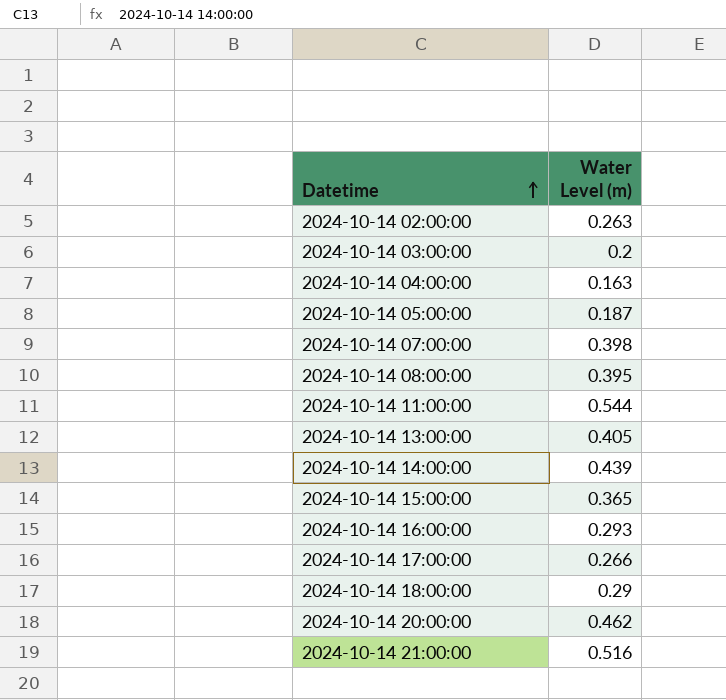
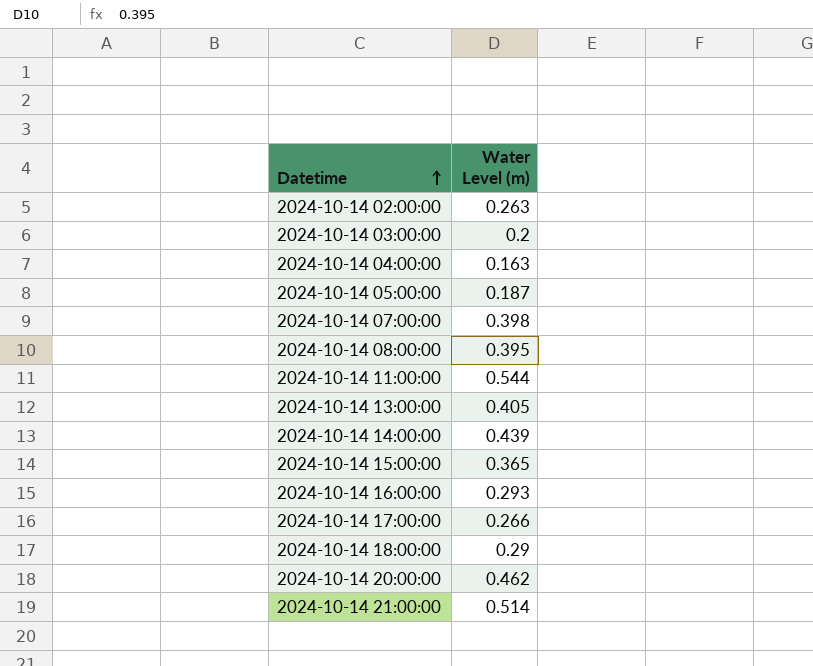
2024-10-14 21:00:00 | Water Level (m): 0.516 -> 0.514

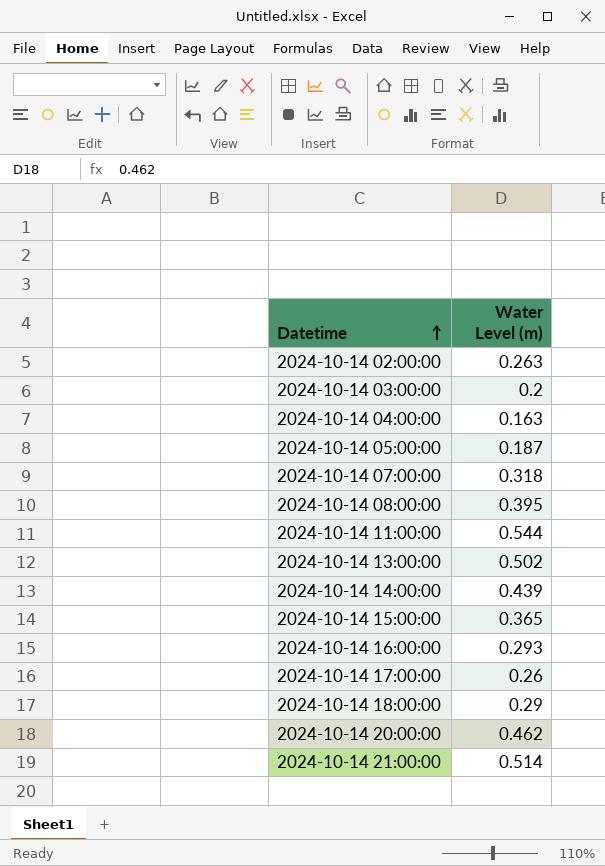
2024-10-14 07:00:00 | Water Level (m): 0.398 -> 0.318
2024-10-14 13:00:00 | Water Level (m): 0.405 -> 0.502
2024-10-14 17:00:00 | Water Level (m): 0.266 -> 0.26

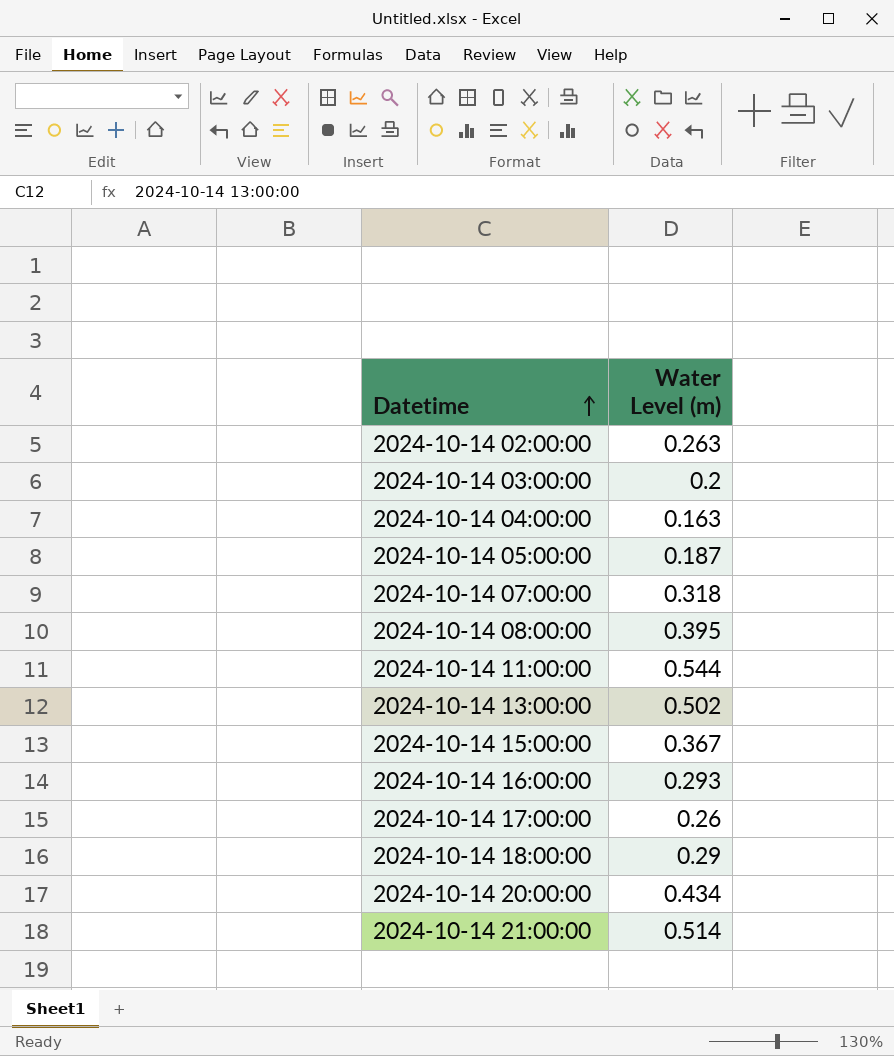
row 2024-10-14 14:00:00: 0.439 -> none
2024-10-14 15:00:00 | Water Level (m): 0.365 -> 0.367
2024-10-14 20:00:00 | Water Level (m): 0.462 -> 0.434

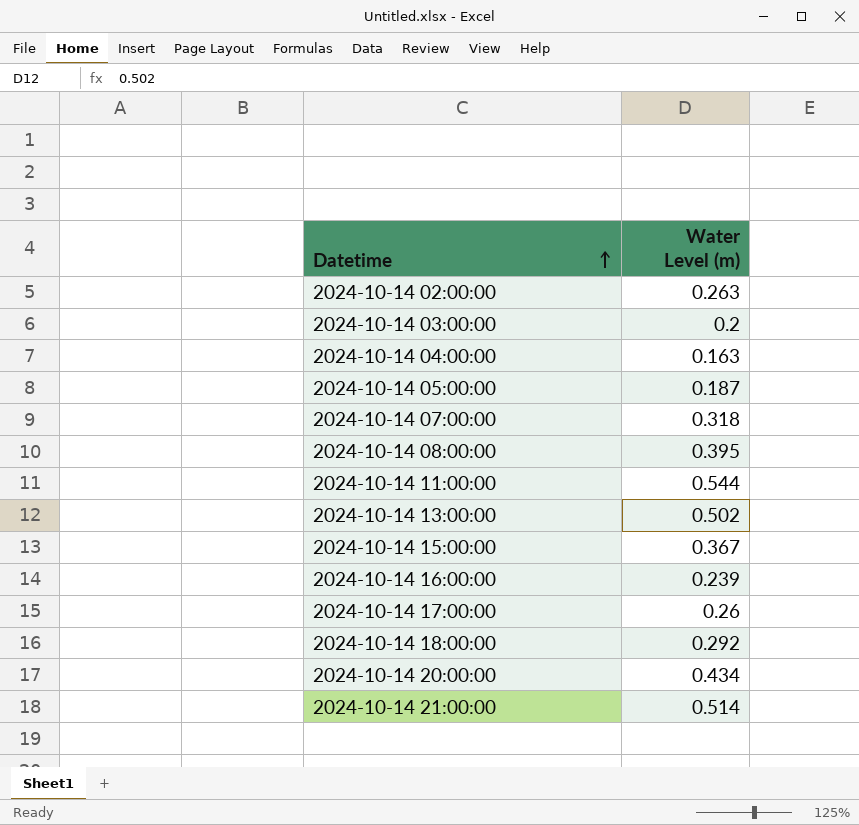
2024-10-14 16:00:00 | Water Level (m): 0.293 -> 0.239
2024-10-14 18:00:00 | Water Level (m): 0.29 -> 0.292

